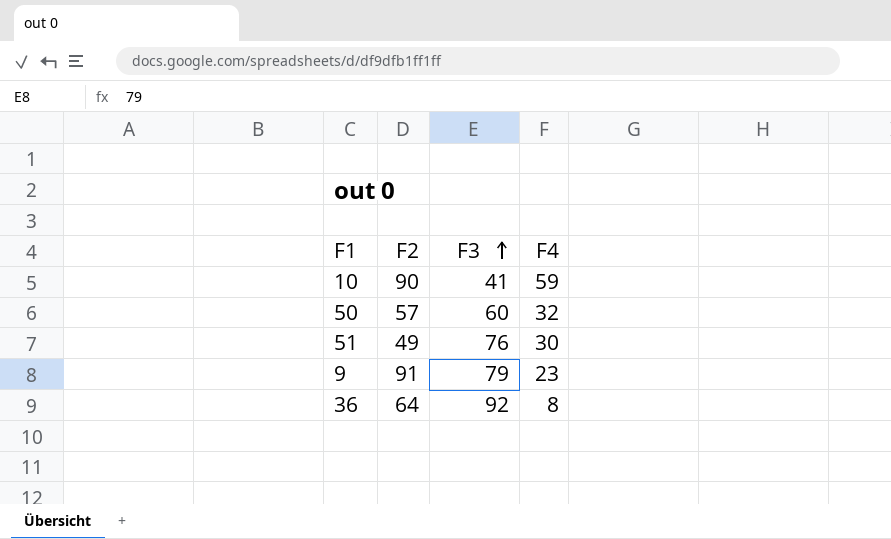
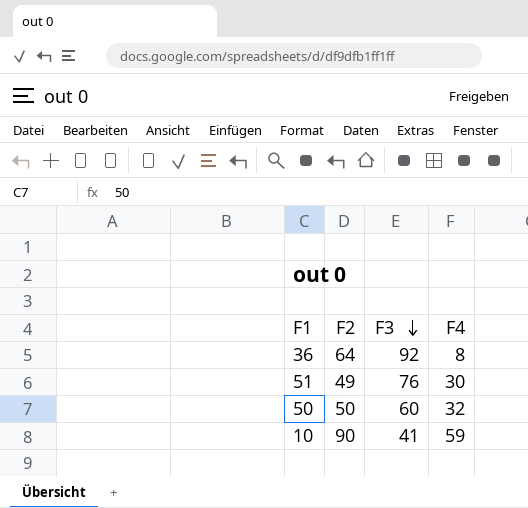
row order: F3 ascending -> F3 descending
row 9: 91 | 79 | 23 -> none
50 | F2: 57 -> 50

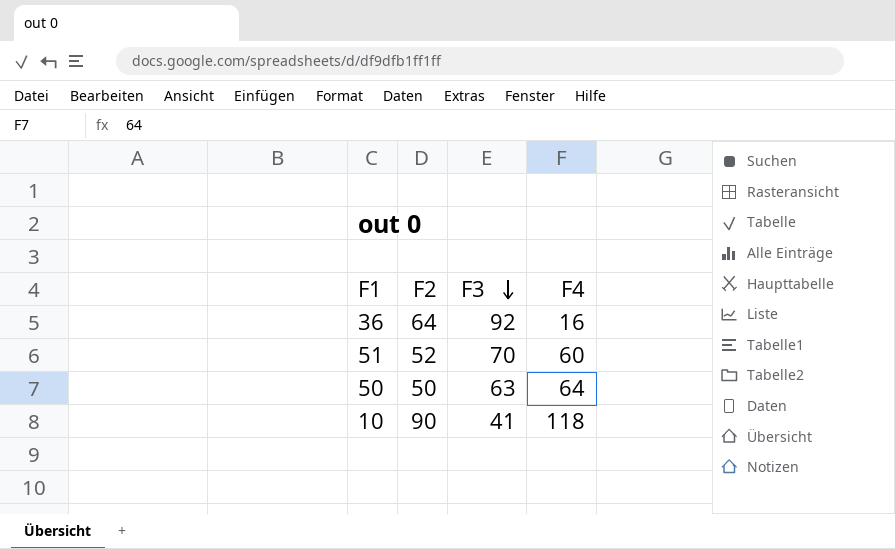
36 | F4: 8 -> 16
51 | F2: 49 -> 52
51 | F3: 76 -> 70
51 | F4: 30 -> 60
50 | F3: 60 -> 63
50 | F4: 32 -> 64
10 | F4: 59 -> 118

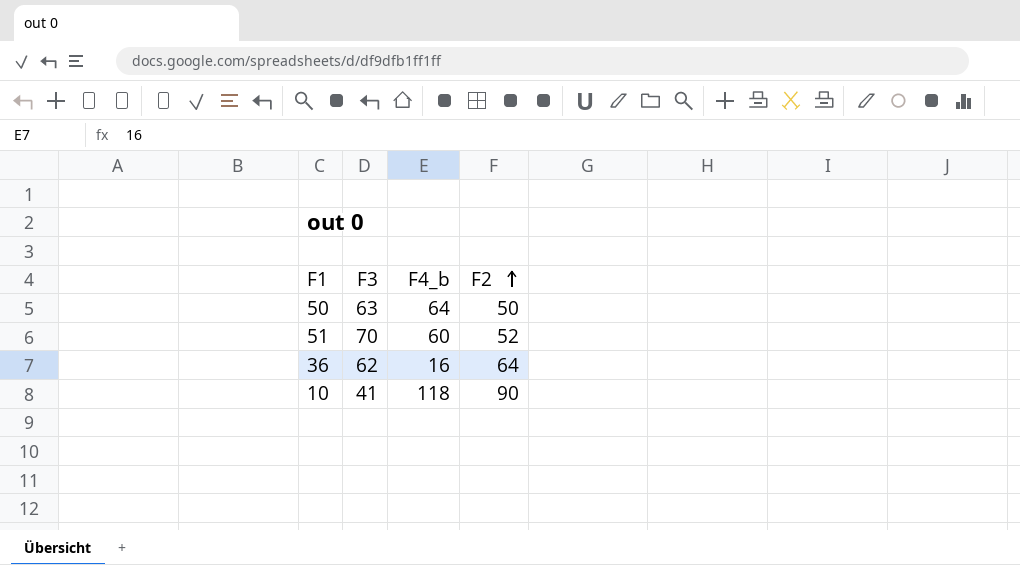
row order: F3 descending -> F2 ascending
column name: F4 -> F4_b
column F2 | position: 2 -> 4
36 | F3: 92 -> 62

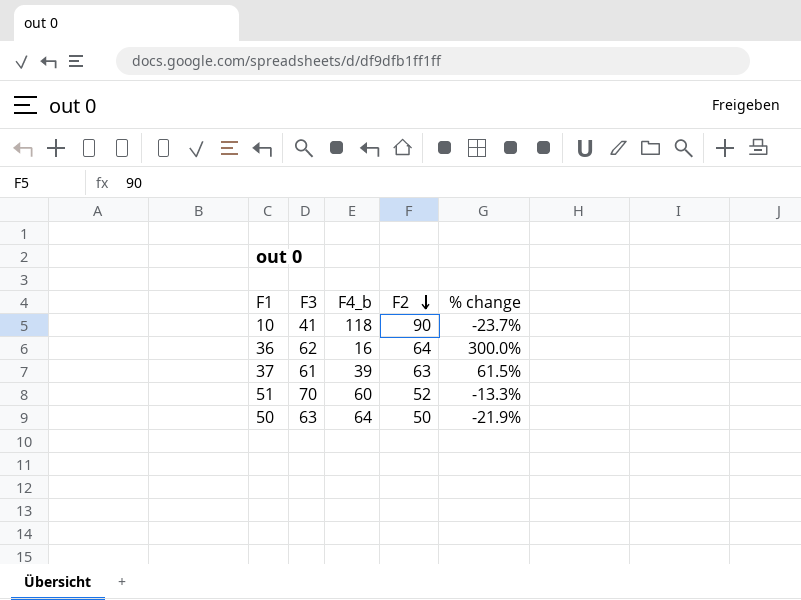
row order: F2 ascending -> F2 descending
column % change | formula: none -> ([F2] - [F4_b]) / [F4_b]
row 37: none -> 61 | 39 | 63 | 61.5%

